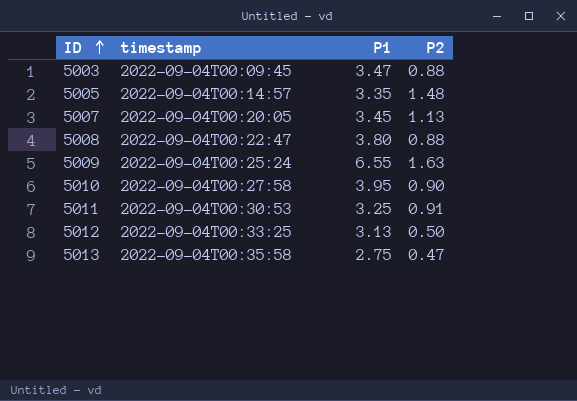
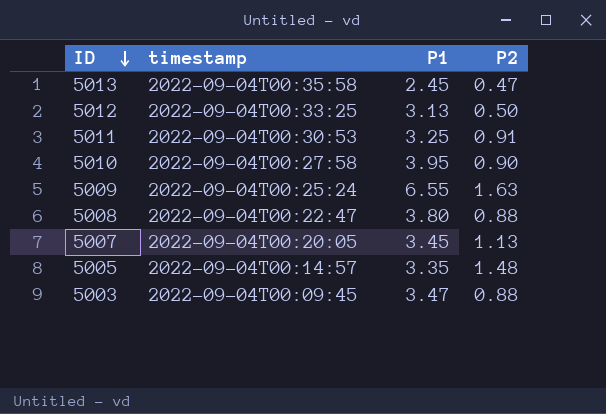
row order: ID ascending -> ID descending
5013 | P1: 2.75 -> 2.45

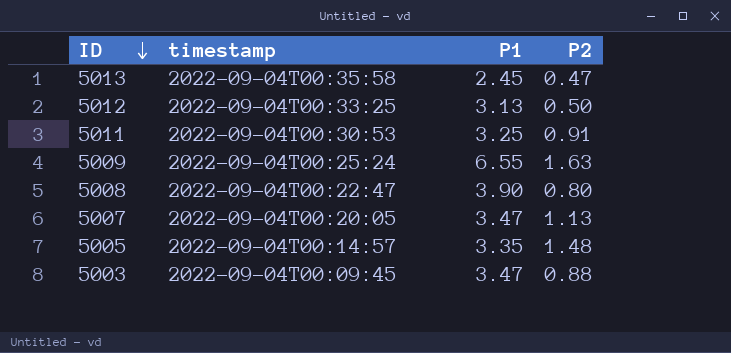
row 5010: 2022-09-04T00:27:58 | 3.95 | 0.90 -> none
5008 | P1: 3.80 -> 3.90
5008 | P2: 0.88 -> 0.80
5007 | P1: 3.45 -> 3.47

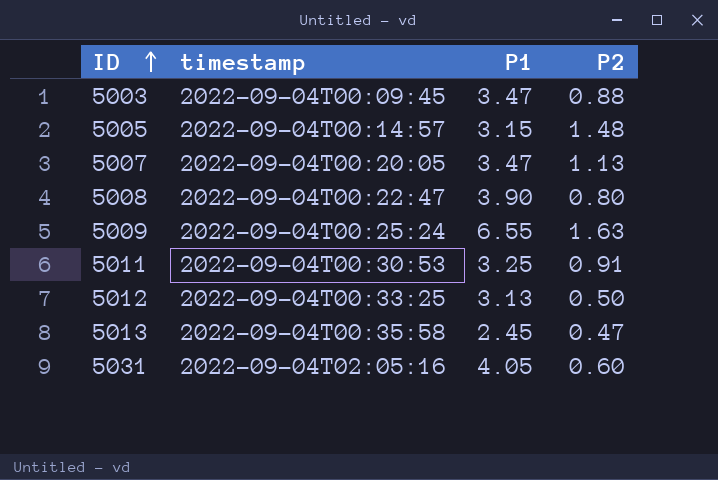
row order: ID descending -> ID ascending
5005 | P1: 3.35 -> 3.15
row 5031: none -> 2022-09-04T02:05:16 | 4.05 | 0.60

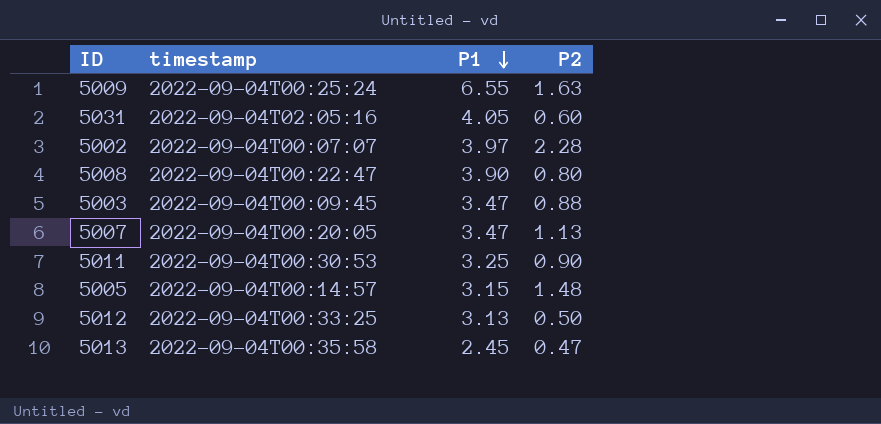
row order: ID ascending -> P1 descending
row 5002: none -> 2022-09-04T00:07:07 | 3.97 | 2.28
5011 | P2: 0.91 -> 0.90

